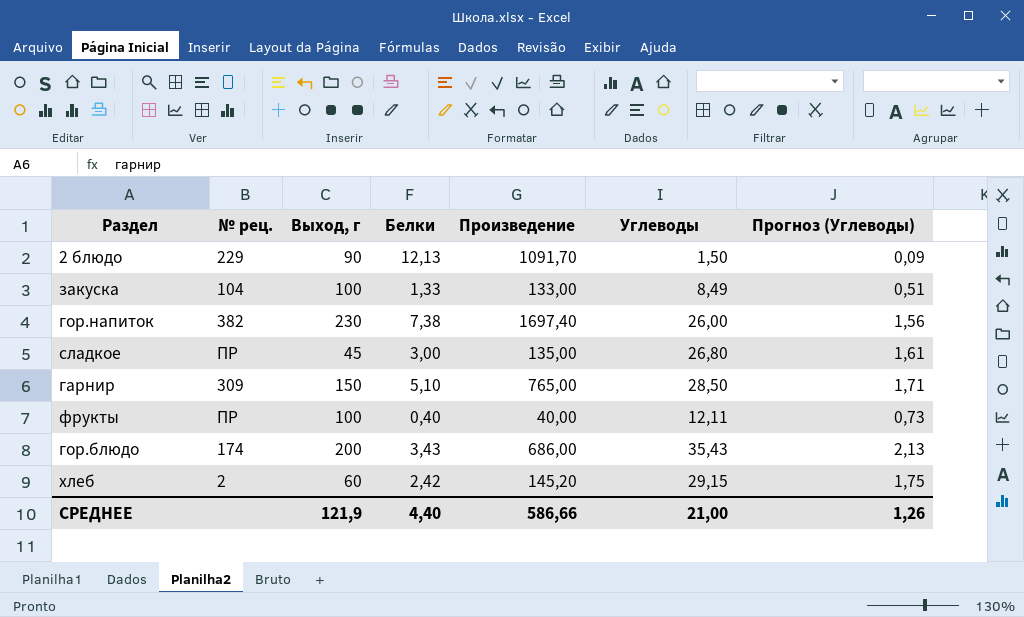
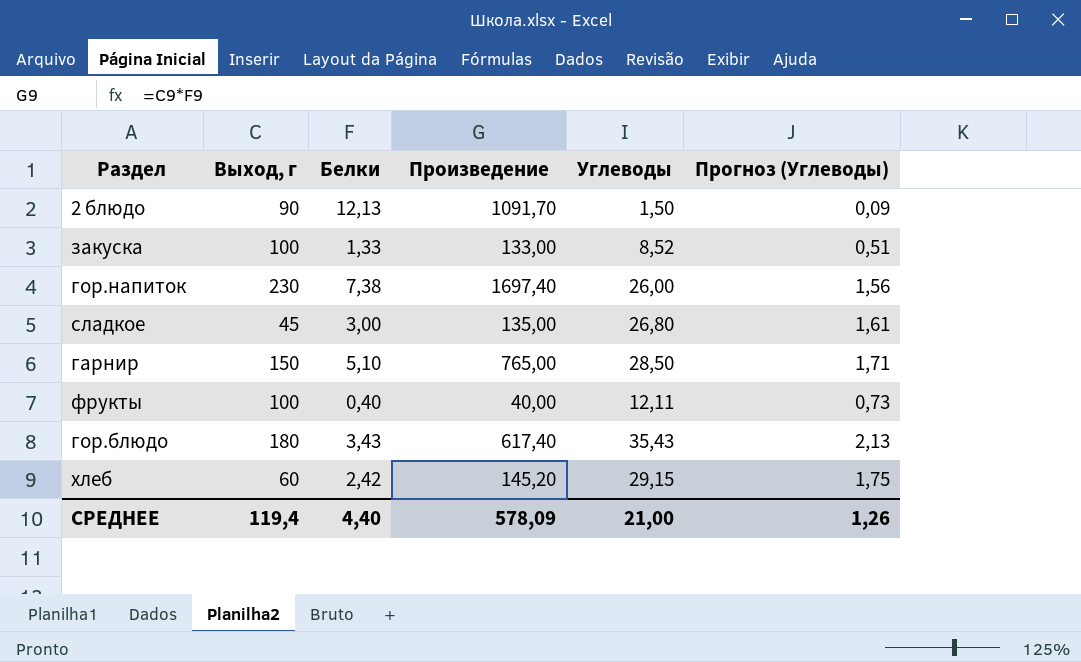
column № рец. | position: 2 -> none
закуска | Углеводы: 8,49 -> 8,52
гор.блюдо | Выход, г: 200 -> 180
гор.блюдо | Произведение: 686,00 -> 617,40
СРЕДНЕЕ | Выход, г: 121,9 -> 119,4
СРЕДНЕЕ | Произведение: 586,66 -> 578,09

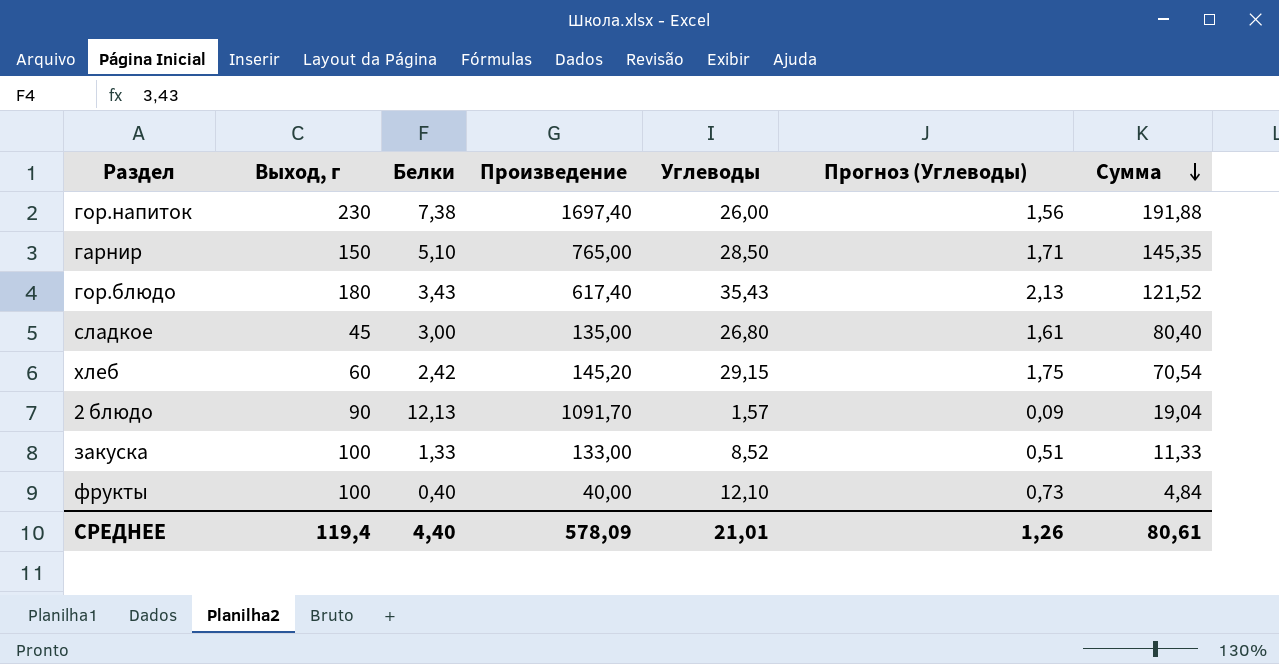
row order: none -> Сумма descending
column Сумма | formula: none -> [Белки] * [Углеводы]
2 блюдо | Углеводы: 1,50 -> 1,57
фрукты | Углеводы: 12,11 -> 12,10
СРЕДНЕЕ | Углеводы: 21,00 -> 21,01

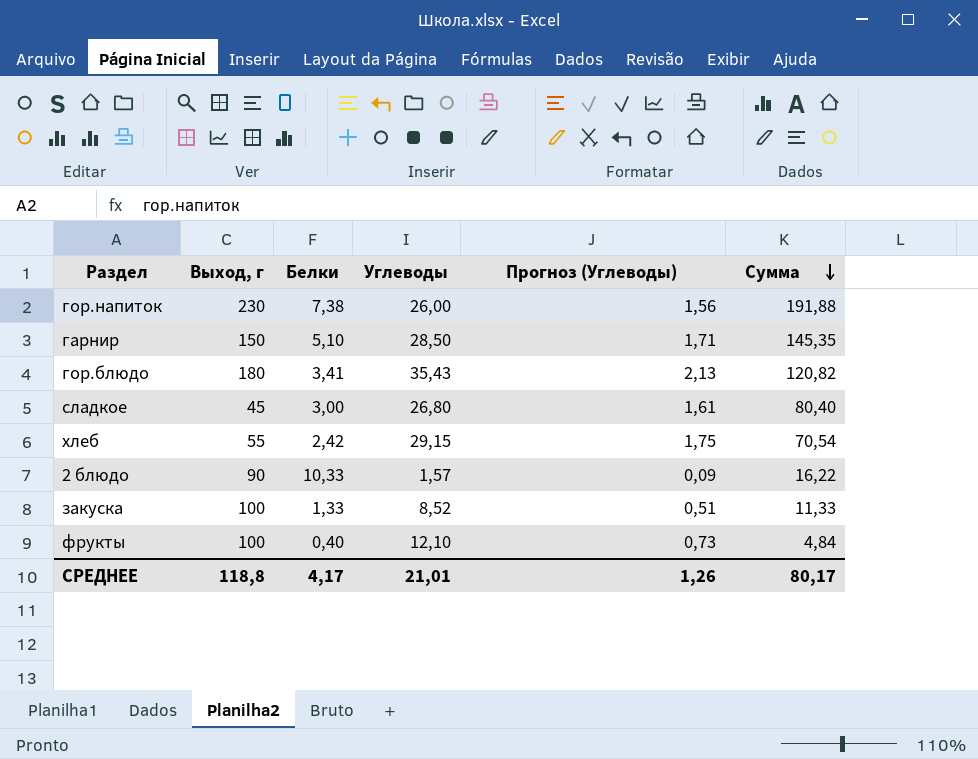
column Произведение | formula: [Выход, г] * [Белки] -> none
гор.блюдо | Белки: 3,43 -> 3,41
гор.блюдо | Сумма: 121,52 -> 120,82
хлеб | Выход, г: 60 -> 55
2 блюдо | Белки: 12,13 -> 10,33
2 блюдо | Сумма: 19,04 -> 16,22
СРЕДНЕЕ | Выход, г: 119,4 -> 118,8
СРЕДНЕЕ | Белки: 4,40 -> 4,17
СРЕДНЕЕ | Сумма: 80,61 -> 80,17

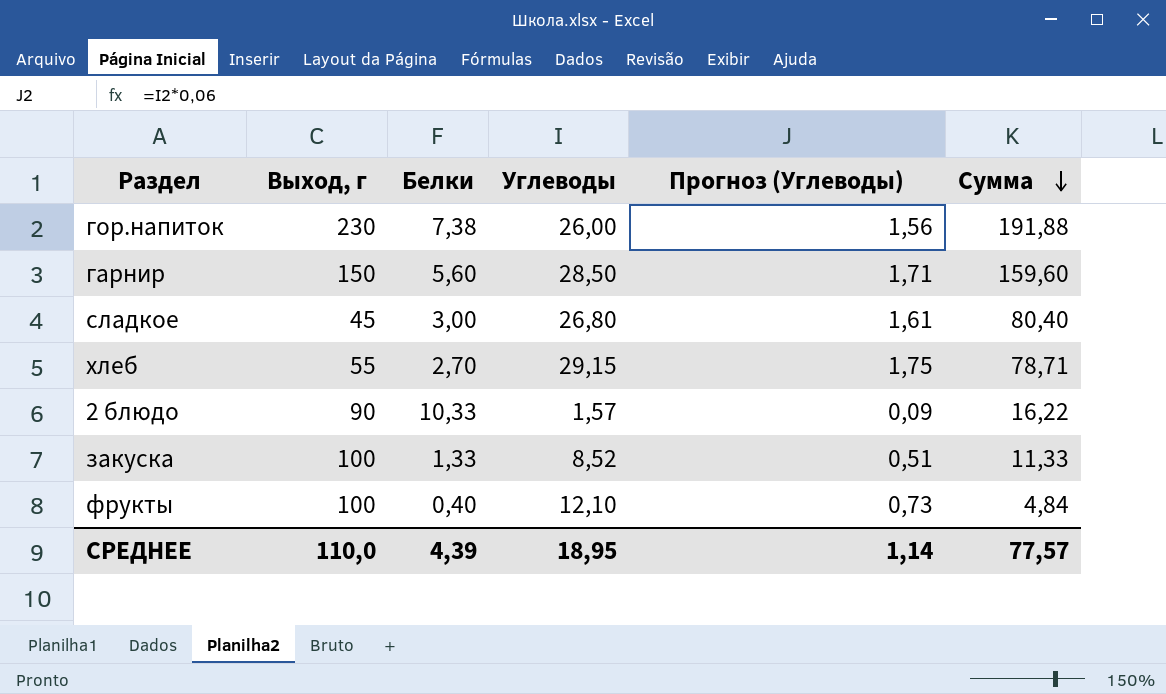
row гор.блюдо: 180 | 3,41 | 35,43 | 2,13 | 120,82 -> none
гарнир | Белки: 5,10 -> 5,60
гарнир | Сумма: 145,35 -> 159,60
хлеб | Белки: 2,42 -> 2,70
хлеб | Сумма: 70,54 -> 78,71
СРЕДНЕЕ | Выход, г: 118,8 -> 110,0
СРЕДНЕЕ | Белки: 4,17 -> 4,39
СРЕДНЕЕ | Углеводы: 21,01 -> 18,95
СРЕДНЕЕ | Прогноз (Углеводы): 1,26 -> 1,14
СРЕДНЕЕ | Сумма: 80,17 -> 77,57

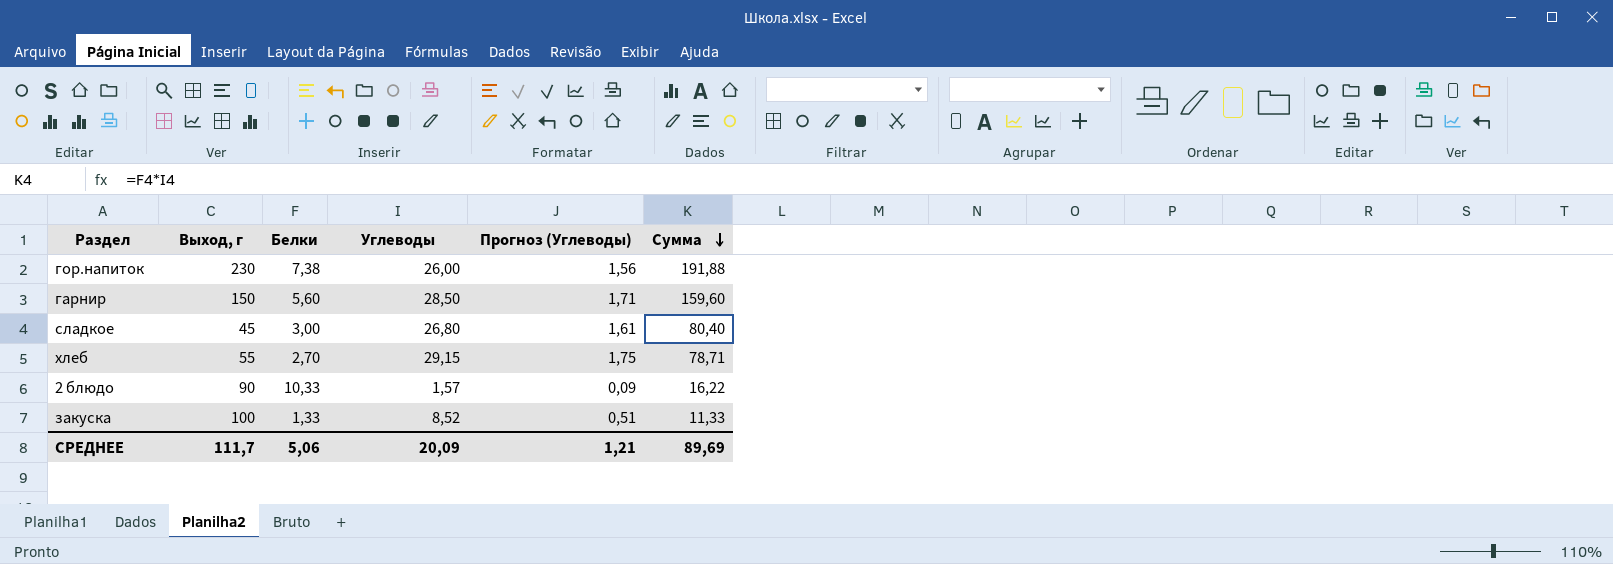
row фрукты: 100 | 0,40 | 12,10 | 0,73 | 4,84 -> none
СРЕДНЕЕ | Выход, г: 110,0 -> 111,7
СРЕДНЕЕ | Белки: 4,39 -> 5,06
СРЕДНЕЕ | Углеводы: 18,95 -> 20,09
СРЕДНЕЕ | Прогноз (Углеводы): 1,14 -> 1,21
СРЕДНЕЕ | Сумма: 77,57 -> 89,69

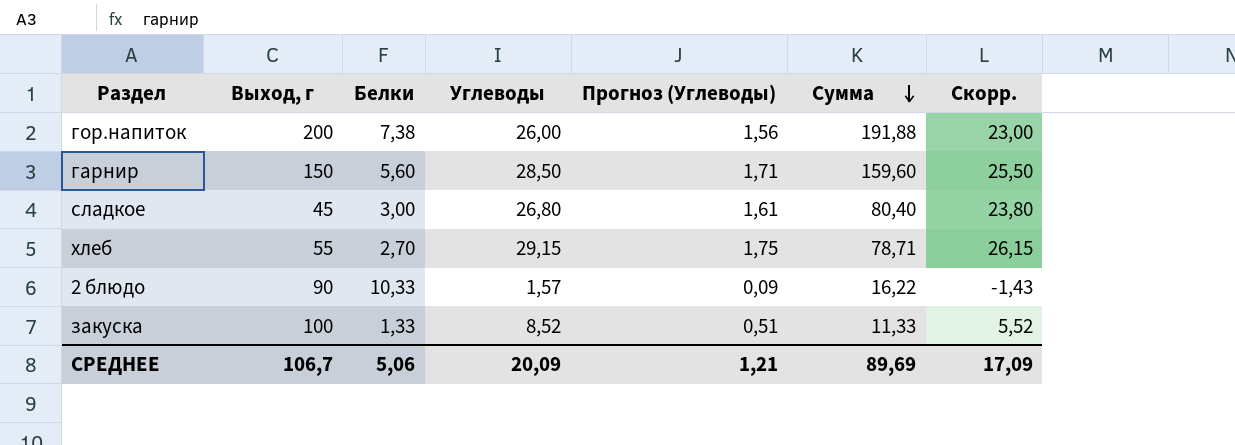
column Скорр. | formula: none -> [Углеводы] - 3
гор.напиток | Выход, г: 230 -> 200
СРЕДНЕЕ | Выход, г: 111,7 -> 106,7

